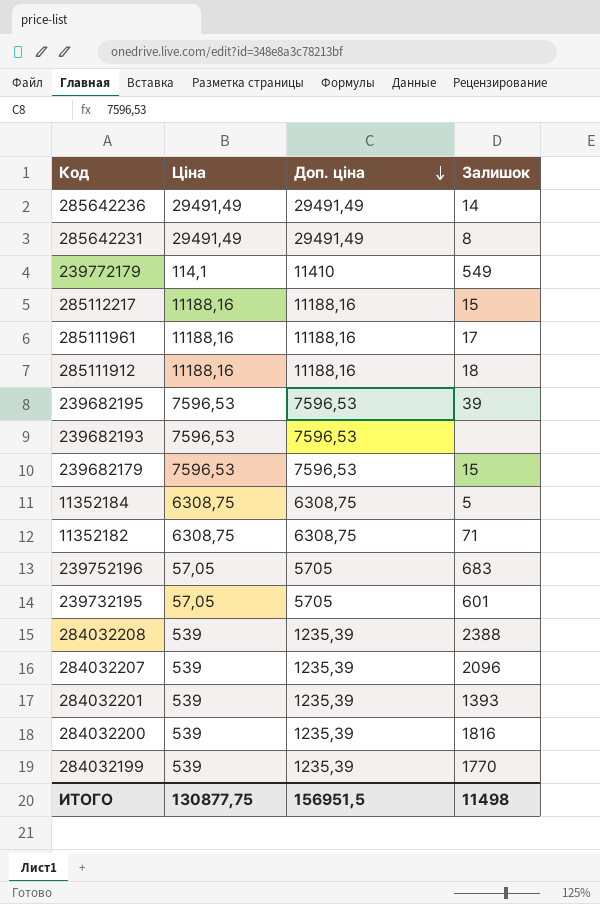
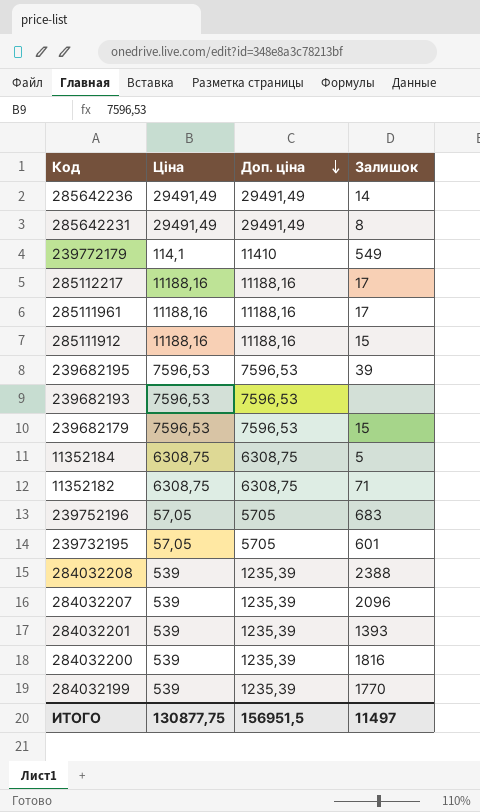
285112217 | Залишок: 15 -> 17
285111912 | Залишок: 18 -> 15
ИТОГО | Залишок: 11498 -> 11497

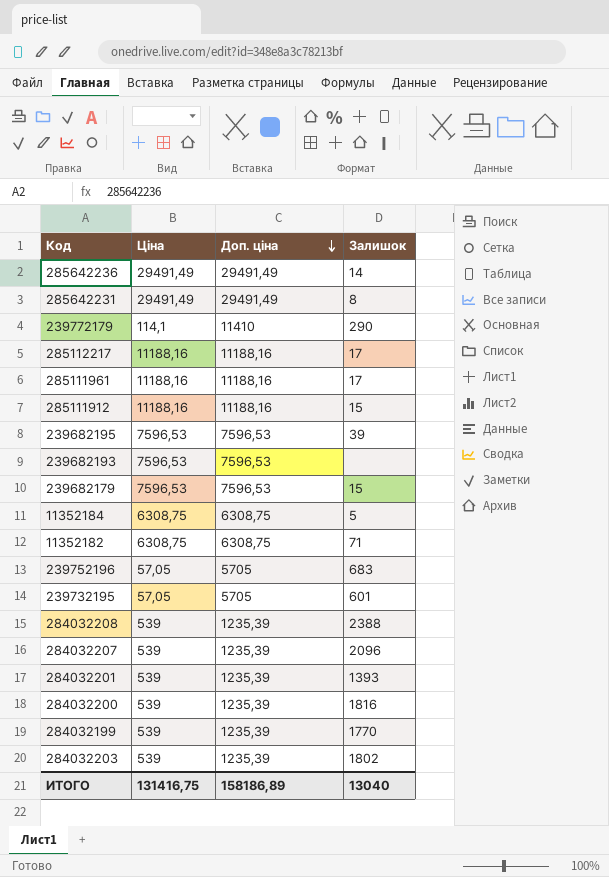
239772179 | Залишок: 549 -> 290
row 284032203: none -> 539 | 1235,39 | 1802
ИТОГО | Ціна: 130877,75 -> 131416,75
ИТОГО | Доп. ціна: 156951,5 -> 158186,89
ИТОГО | Залишок: 11497 -> 13040

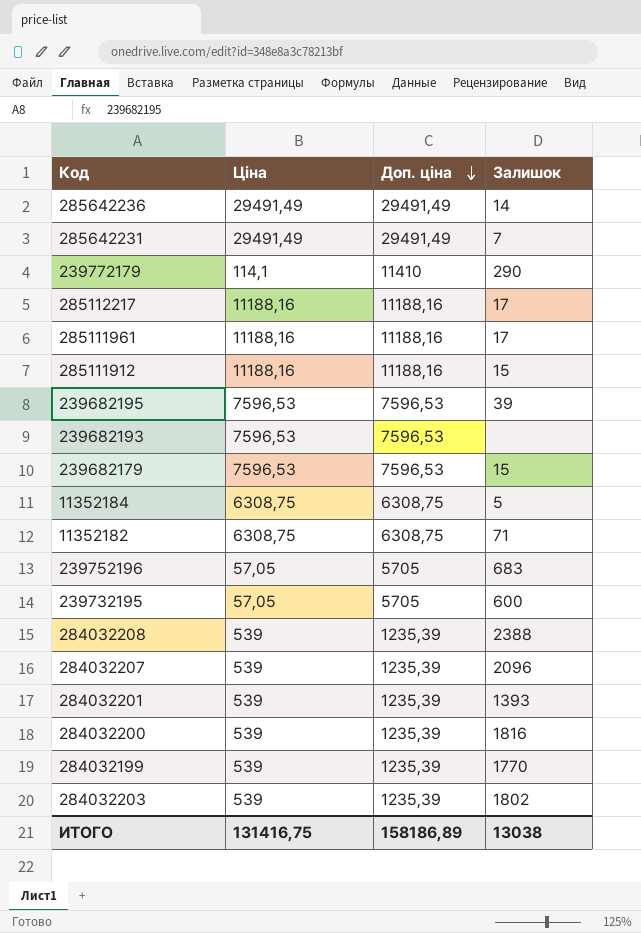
285642231 | Залишок: 8 -> 7
239732195 | Залишок: 601 -> 600
ИТОГО | Залишок: 13040 -> 13038

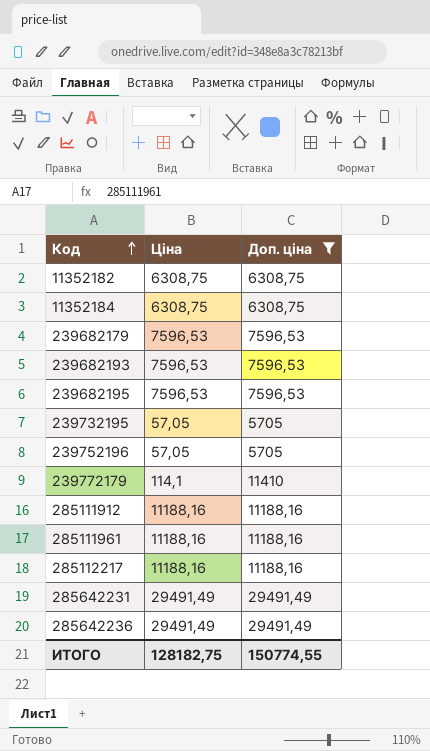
filter: none -> Доп. ціна != 1235,39
row order: Доп. ціна descending -> Код ascending
column Залишок | position: 4 -> none
ИТОГО | Ціна: 131416,75 -> 128182,75
ИТОГО | Доп. ціна: 158186,89 -> 150774,55

